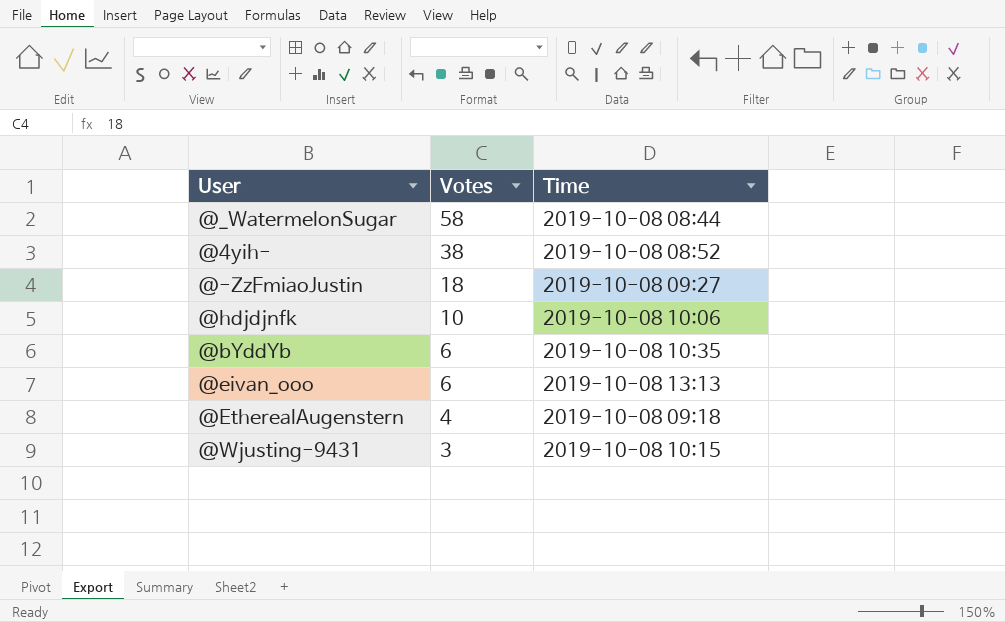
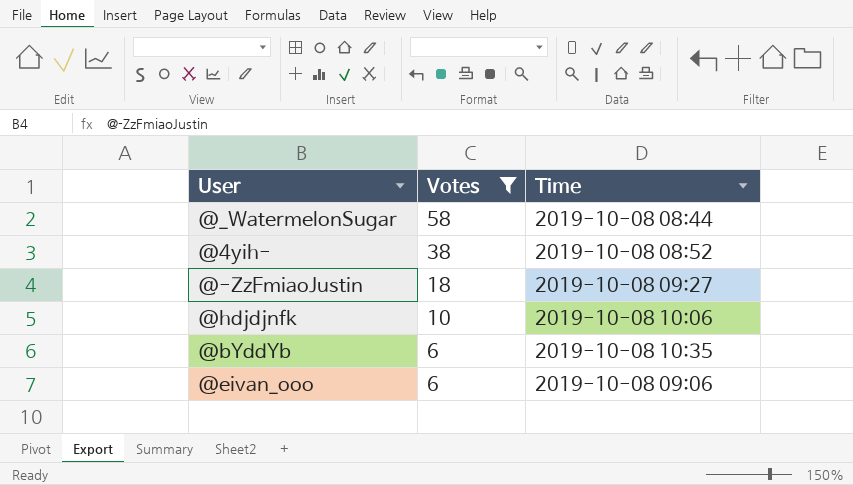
filter: none -> Votes >= 6
@eivan_ooo | Time: 2019-10-08 13:13 -> 2019-10-08 09:06

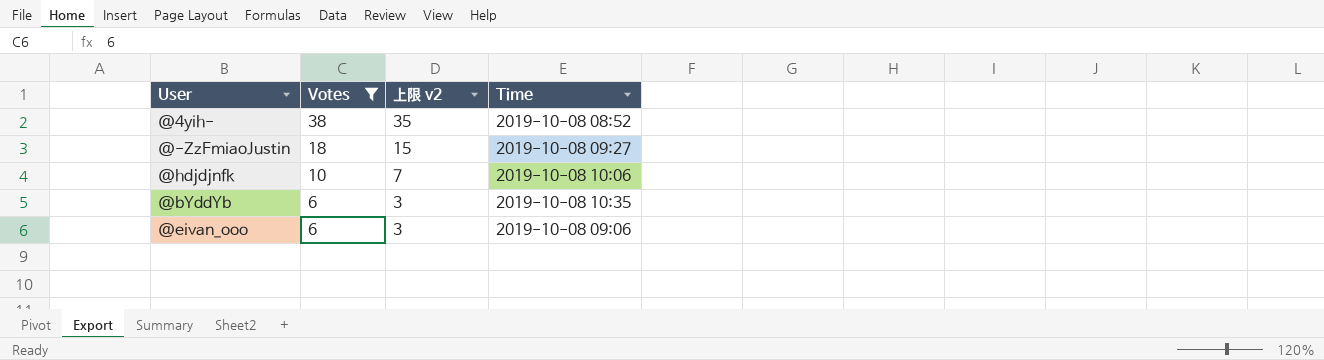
column 上限 v2 | formula: none -> [Votes] - 3
row @_WatermelonSugar: 58 | 2019-10-08 08:44 -> none

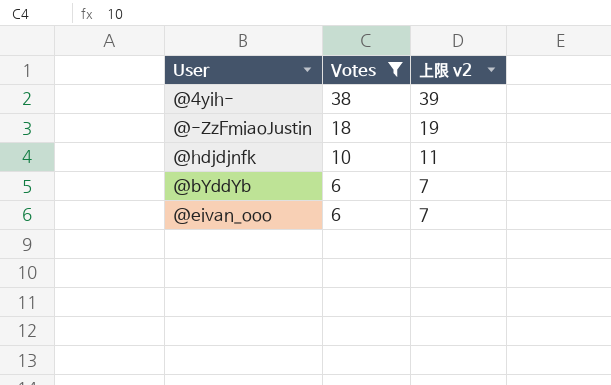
column Time | position: 4 -> none
column 上限 v2 | formula: [Votes] - 3 -> [Votes] + 1

